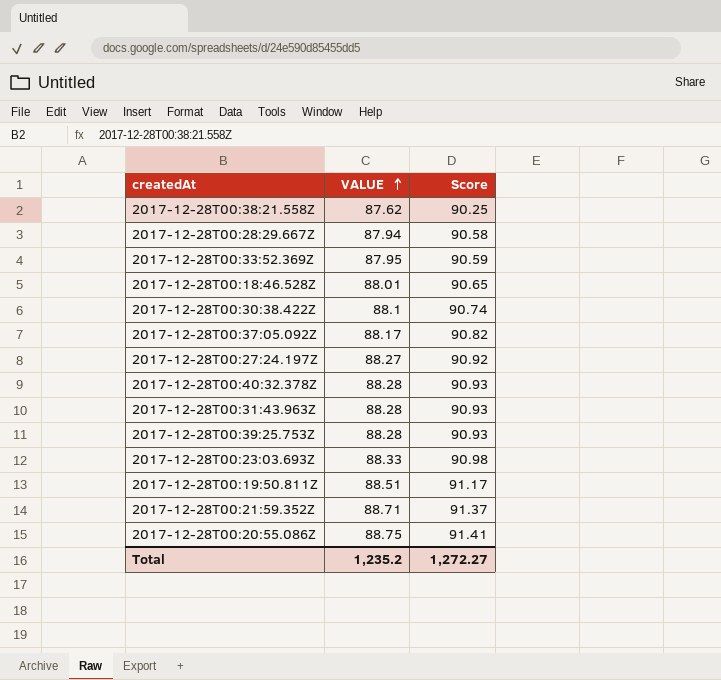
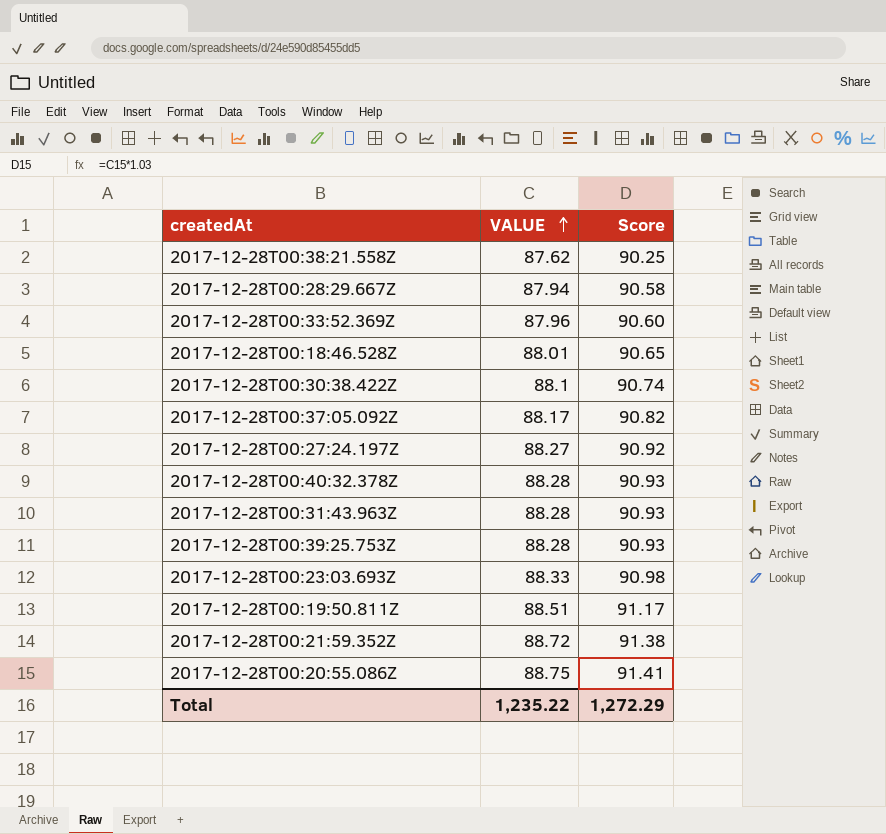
2017-12-28T00:33:52.369Z | VALUE: 87.95 -> 87.96
2017-12-28T00:33:52.369Z | Score: 90.59 -> 90.60
2017-12-28T00:21:59.352Z | VALUE: 88.71 -> 88.72
2017-12-28T00:21:59.352Z | Score: 91.37 -> 91.38
Total | VALUE: 1,235.2 -> 1,235.22
Total | Score: 1,272.27 -> 1,272.29

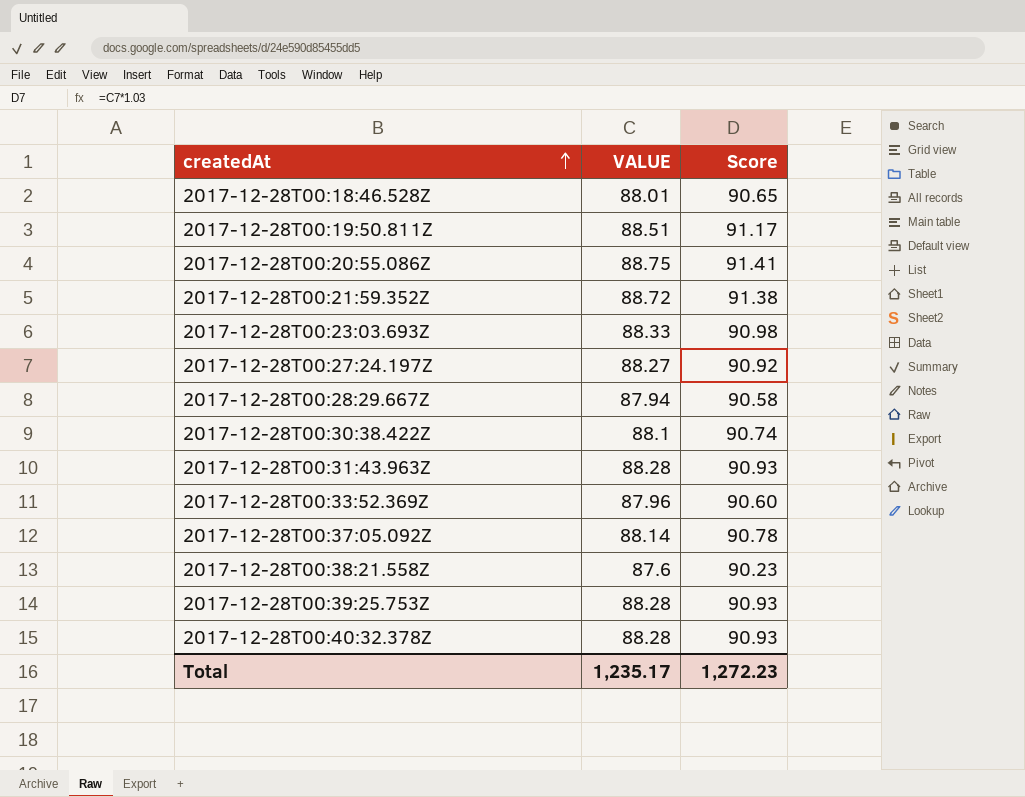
row order: VALUE ascending -> createdAt ascending
2017-12-28T00:37:05.092Z | VALUE: 88.17 -> 88.14
2017-12-28T00:37:05.092Z | Score: 90.82 -> 90.78
2017-12-28T00:38:21.558Z | VALUE: 87.62 -> 87.6
2017-12-28T00:38:21.558Z | Score: 90.25 -> 90.23
Total | VALUE: 1,235.22 -> 1,235.17
Total | Score: 1,272.29 -> 1,272.23

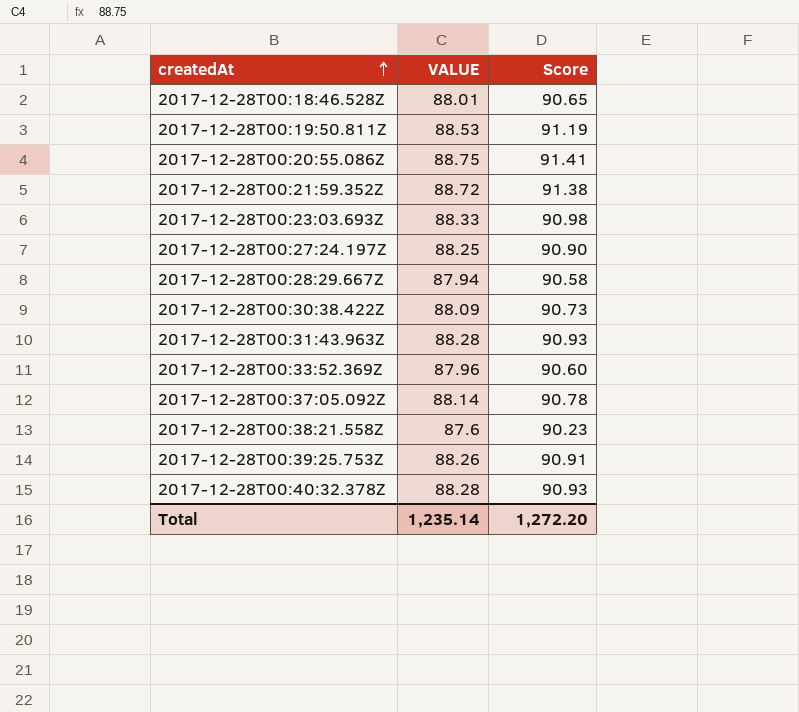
2017-12-28T00:19:50.811Z | VALUE: 88.51 -> 88.53
2017-12-28T00:19:50.811Z | Score: 91.17 -> 91.19
2017-12-28T00:27:24.197Z | VALUE: 88.27 -> 88.25
2017-12-28T00:27:24.197Z | Score: 90.92 -> 90.90
2017-12-28T00:30:38.422Z | VALUE: 88.1 -> 88.09
2017-12-28T00:30:38.422Z | Score: 90.74 -> 90.73
2017-12-28T00:39:25.753Z | VALUE: 88.28 -> 88.26
2017-12-28T00:39:25.753Z | Score: 90.93 -> 90.91
Total | VALUE: 1,235.17 -> 1,235.14
Total | Score: 1,272.23 -> 1,272.20

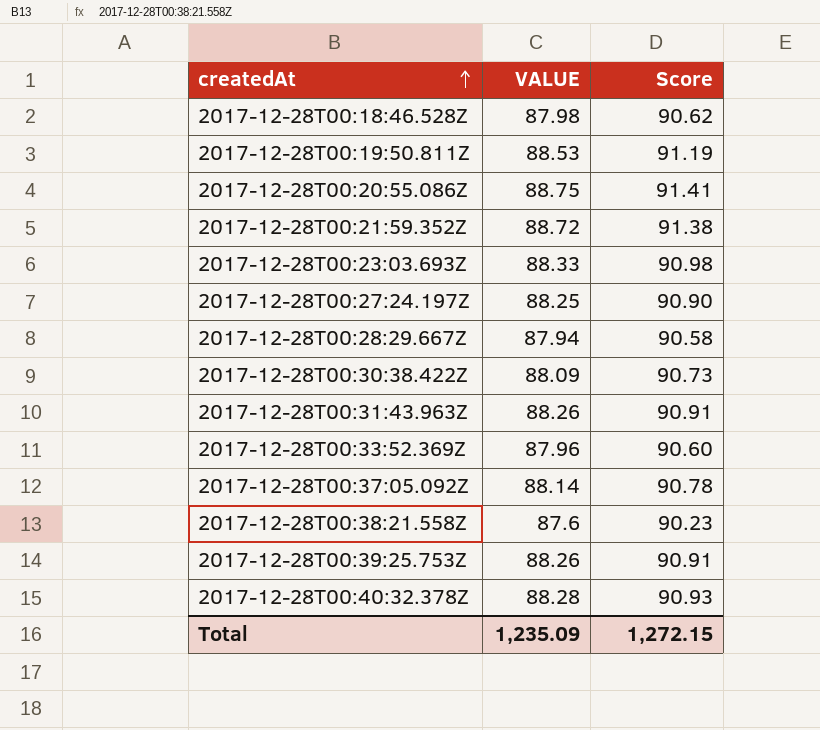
2017-12-28T00:18:46.528Z | VALUE: 88.01 -> 87.98
2017-12-28T00:18:46.528Z | Score: 90.65 -> 90.62
2017-12-28T00:31:43.963Z | VALUE: 88.28 -> 88.26
2017-12-28T00:31:43.963Z | Score: 90.93 -> 90.91
Total | VALUE: 1,235.14 -> 1,235.09
Total | Score: 1,272.20 -> 1,272.15

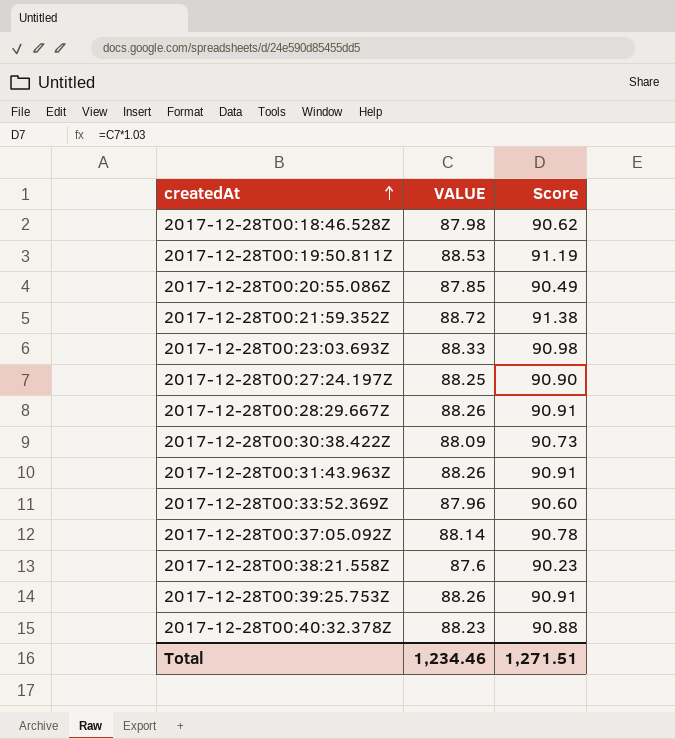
2017-12-28T00:20:55.086Z | VALUE: 88.75 -> 87.85
2017-12-28T00:20:55.086Z | Score: 91.41 -> 90.49
2017-12-28T00:28:29.667Z | VALUE: 87.94 -> 88.26
2017-12-28T00:28:29.667Z | Score: 90.58 -> 90.91
2017-12-28T00:40:32.378Z | VALUE: 88.28 -> 88.23
2017-12-28T00:40:32.378Z | Score: 90.93 -> 90.88
Total | VALUE: 1,235.09 -> 1,234.46
Total | Score: 1,272.15 -> 1,271.51

